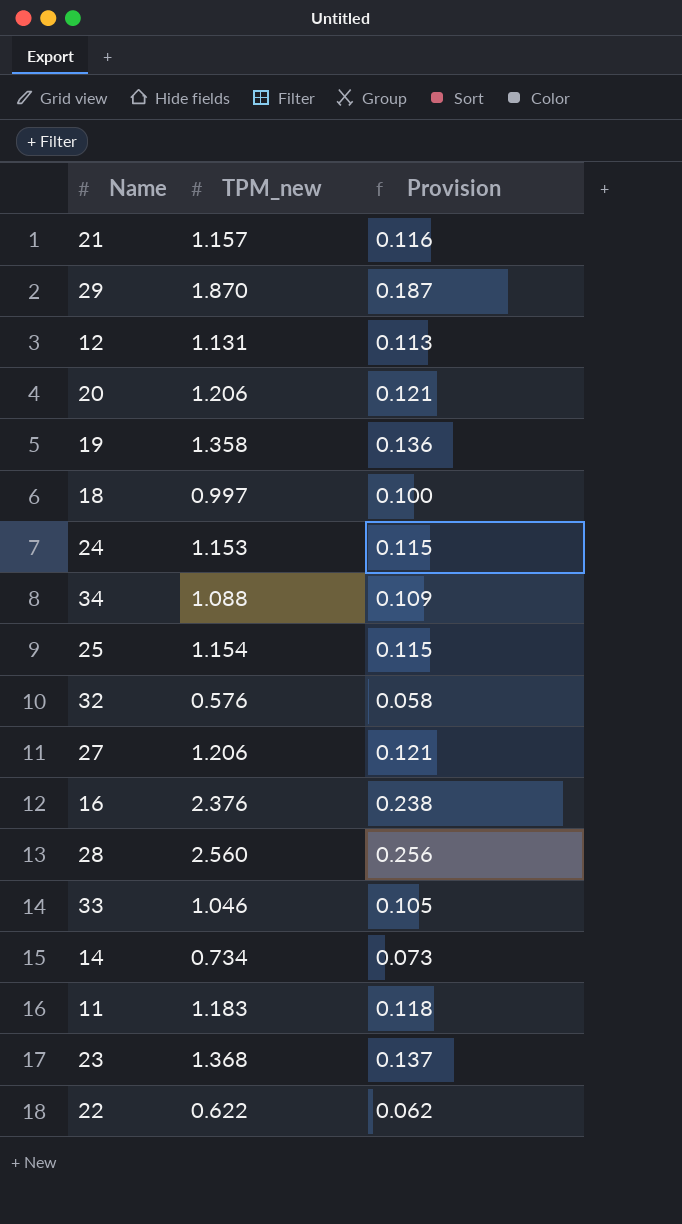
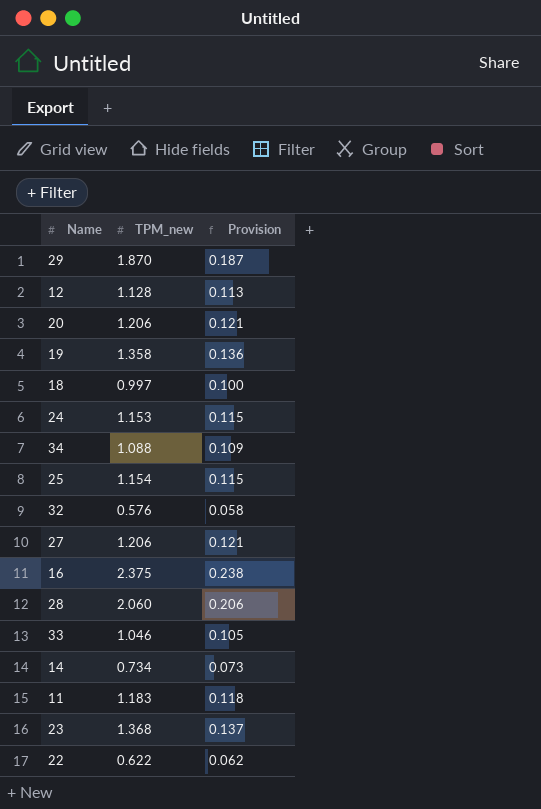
row 21: 1.157 | 0.116 -> none
12 | TPM_new: 1.131 -> 1.128
16 | TPM_new: 2.376 -> 2.375
28 | TPM_new: 2.560 -> 2.060
28 | Provision: 0.256 -> 0.206

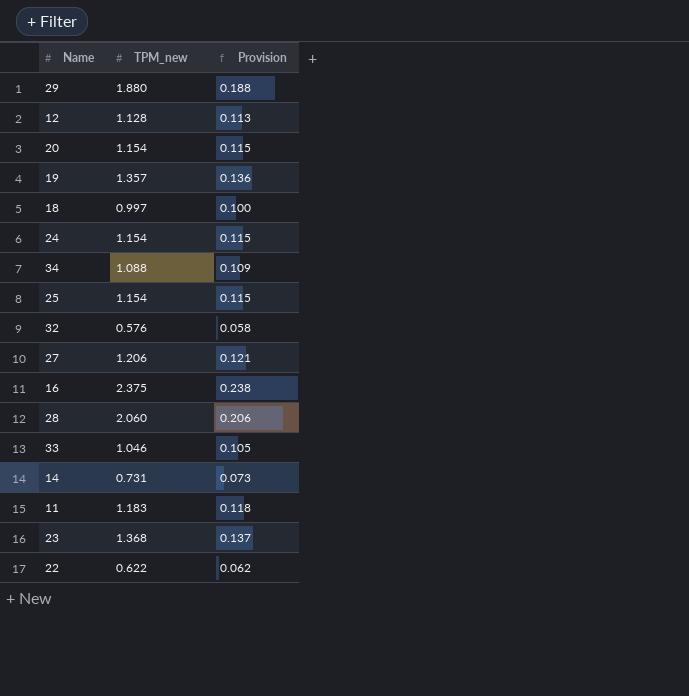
29 | TPM_new: 1.870 -> 1.880
29 | Provision: 0.187 -> 0.188
20 | TPM_new: 1.206 -> 1.154
20 | Provision: 0.121 -> 0.115
19 | TPM_new: 1.358 -> 1.357
24 | TPM_new: 1.153 -> 1.154
14 | TPM_new: 0.734 -> 0.731

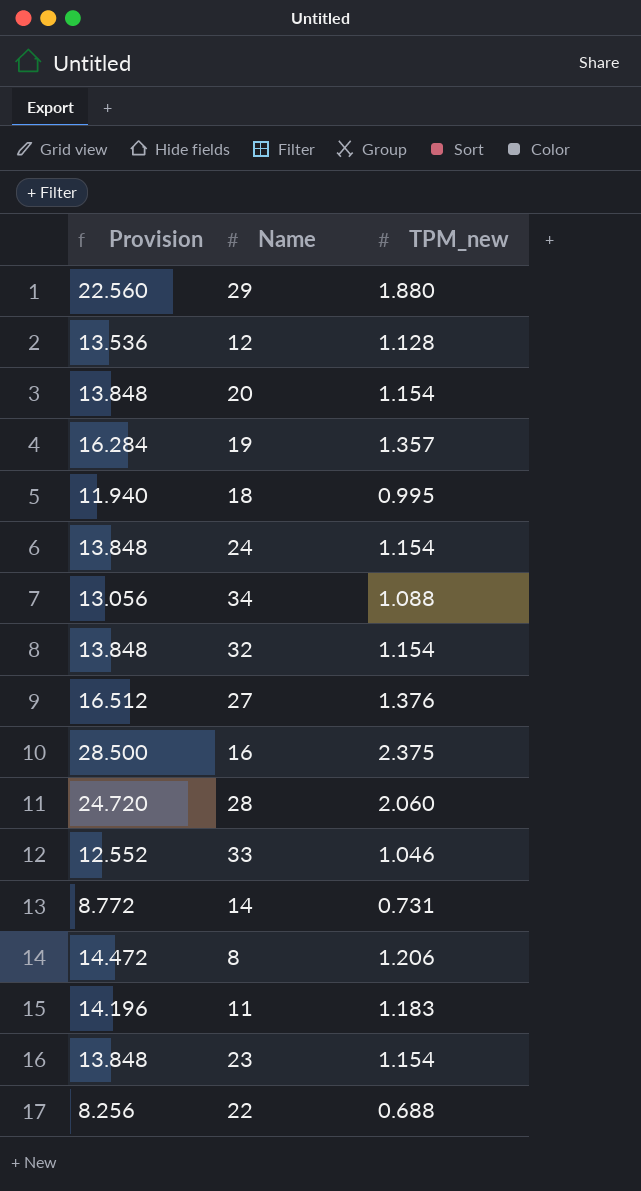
column Provision | formula: [TPM_new] * 0.1 -> [TPM_new] * 12
column Provision | position: 3 -> 1
row 25: 1.154 | 0.115 -> none
18 | TPM_new: 0.997 -> 0.995
32 | TPM_new: 0.576 -> 1.154
27 | TPM_new: 1.206 -> 1.376
row 8: none -> 14.472 | 1.206
23 | TPM_new: 1.368 -> 1.154
22 | TPM_new: 0.622 -> 0.688

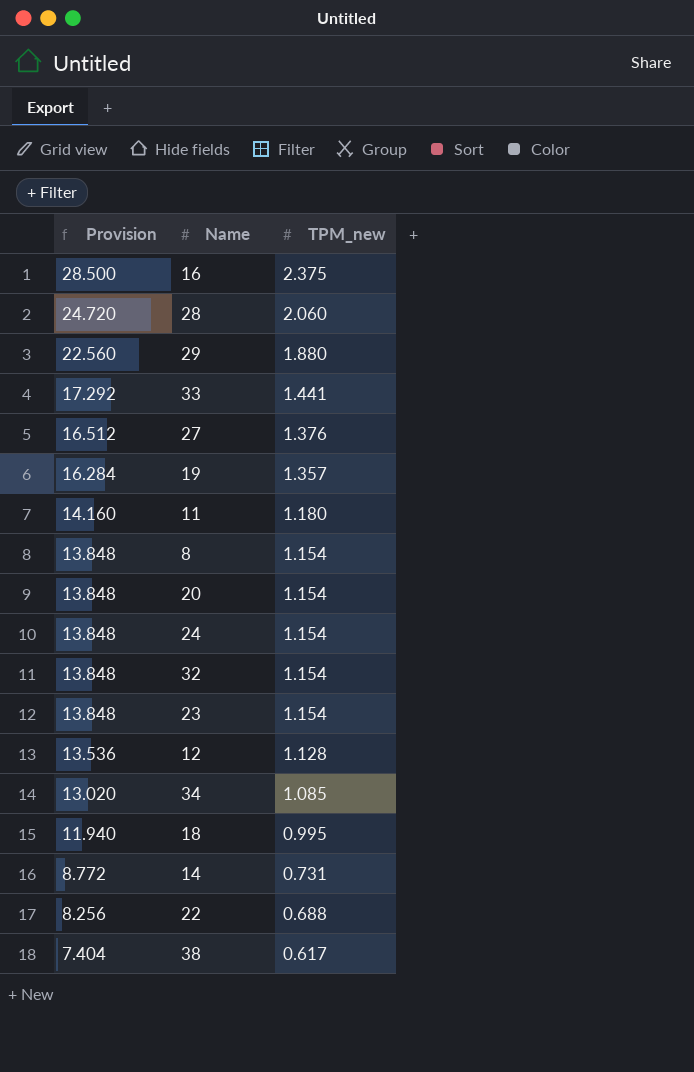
row order: none -> Provision descending
33 | Provision: 12.552 -> 17.292
33 | TPM_new: 1.046 -> 1.441
11 | Provision: 14.196 -> 14.160
11 | TPM_new: 1.183 -> 1.180
8 | Provision: 14.472 -> 13.848
8 | TPM_new: 1.206 -> 1.154
34 | Provision: 13.056 -> 13.020
34 | TPM_new: 1.088 -> 1.085
row 38: none -> 7.404 | 0.617

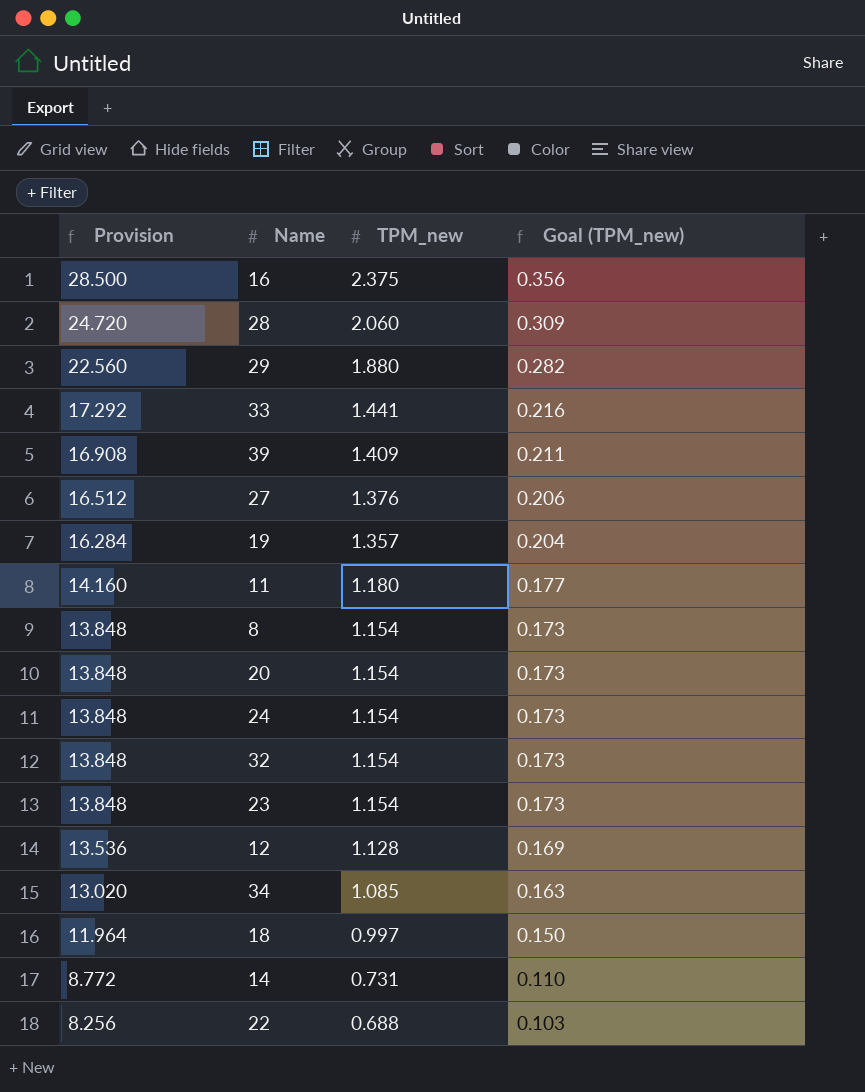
column Goal (TPM_new) | formula: none -> [TPM_new] * 0.15
row 38: 7.404 | 0.617 -> none
row 39: none -> 16.908 | 1.409 | 0.211
18 | Provision: 11.940 -> 11.964
18 | TPM_new: 0.995 -> 0.997

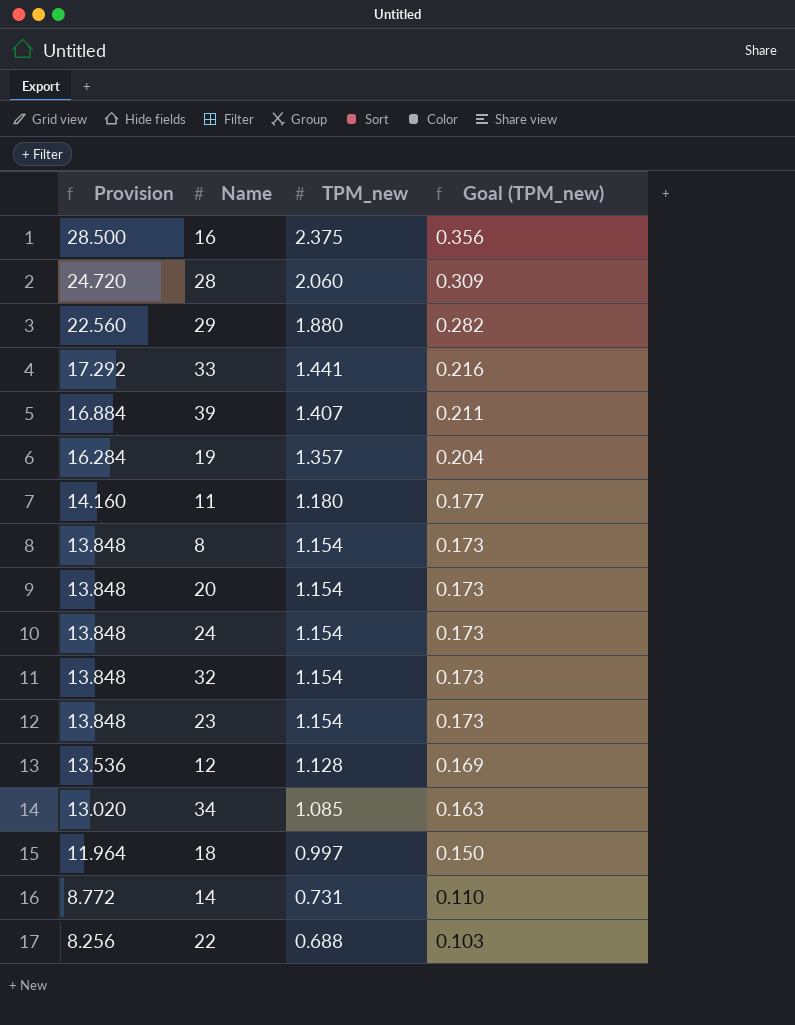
row 27: 16.512 | 1.376 | 0.206 -> none
39 | Provision: 16.908 -> 16.884
39 | TPM_new: 1.409 -> 1.407

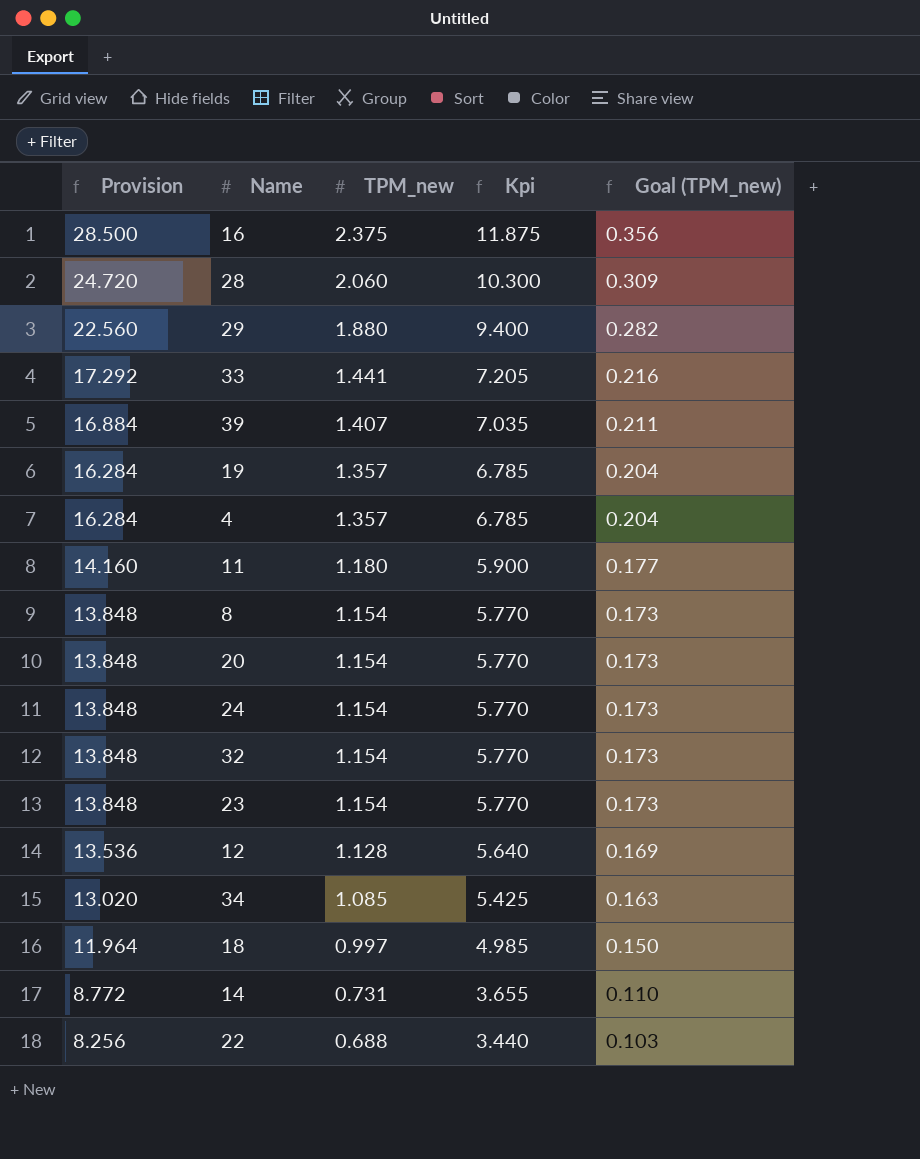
column Kpi | formula: none -> [TPM_new] * 5
row 4: none -> 16.284 | 1.357 | 6.785 | 0.204

